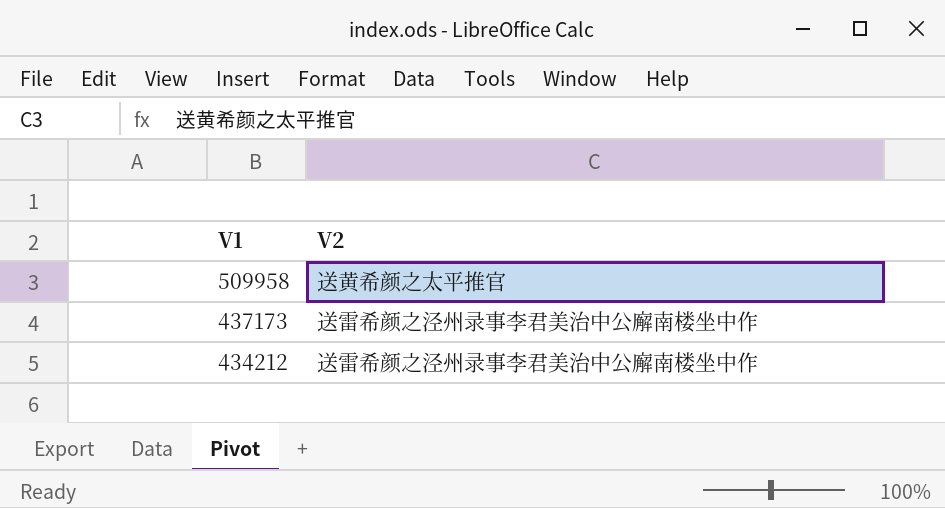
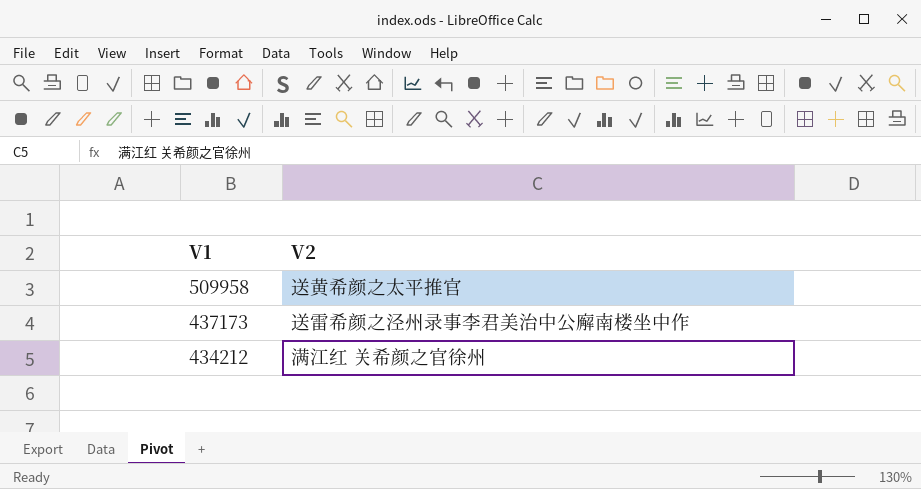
434212 | V2: 送雷希颜之泾州录事李君美治中公廨南楼坐中作 -> 满江红 关希颜之官徐州

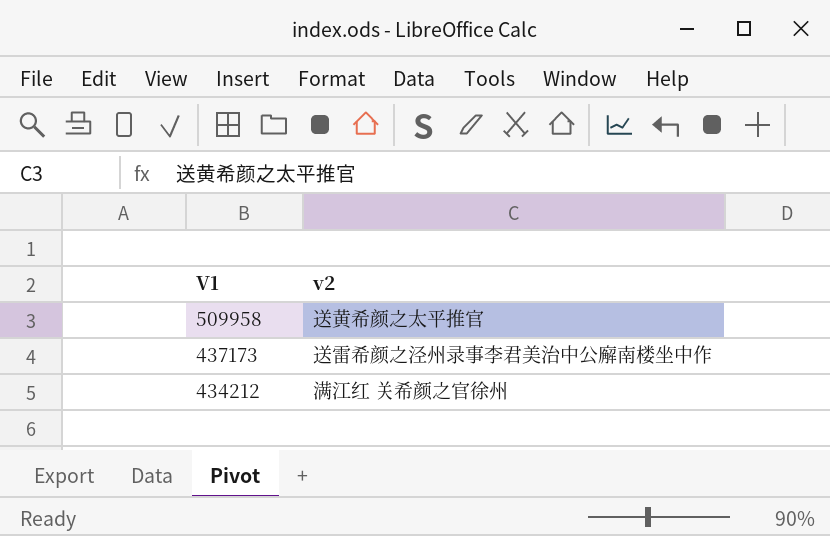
column name: V2 -> v2

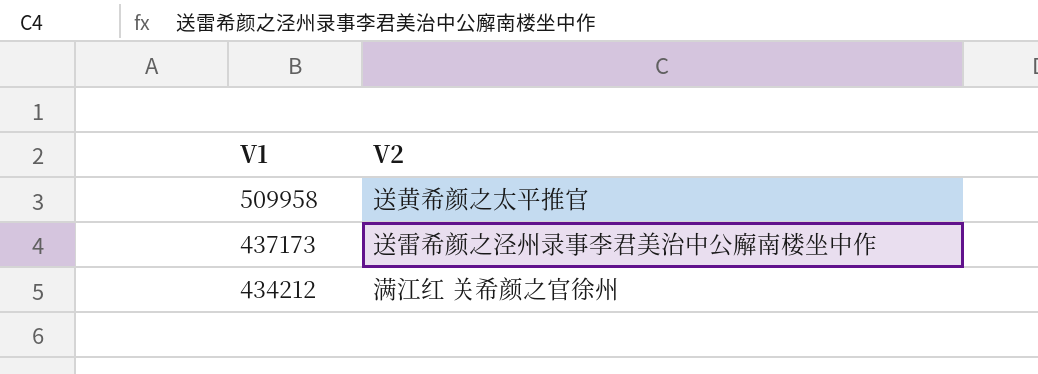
column name: v2 -> V2

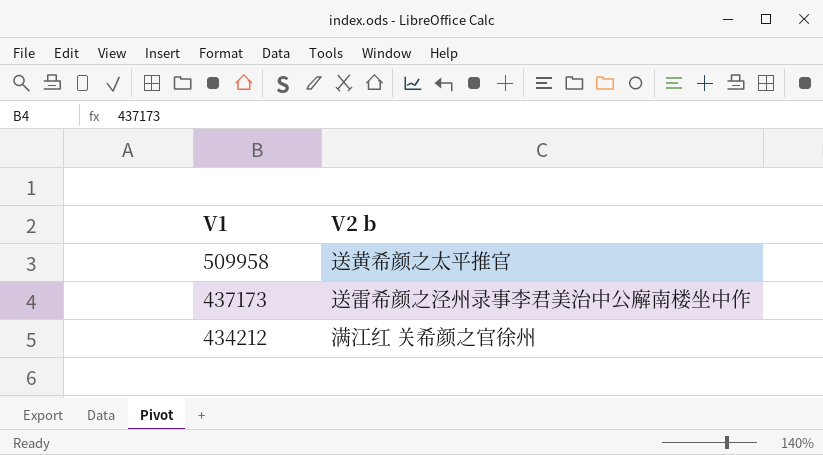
column name: V2 -> V2 b

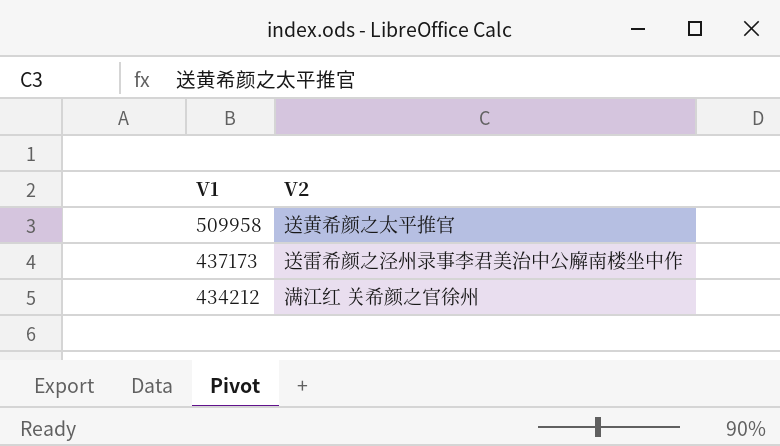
column name: V2 b -> V2

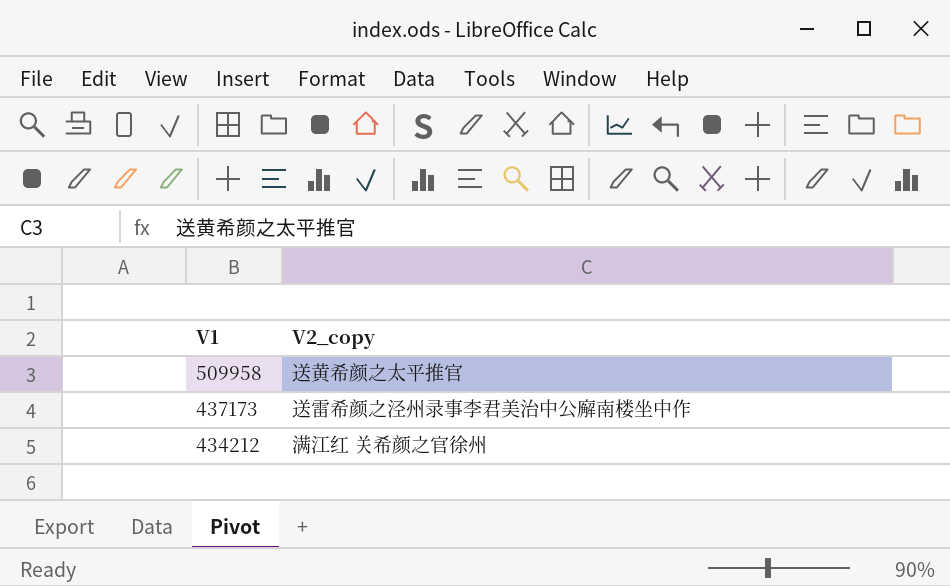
column name: V2 -> V2_copy

